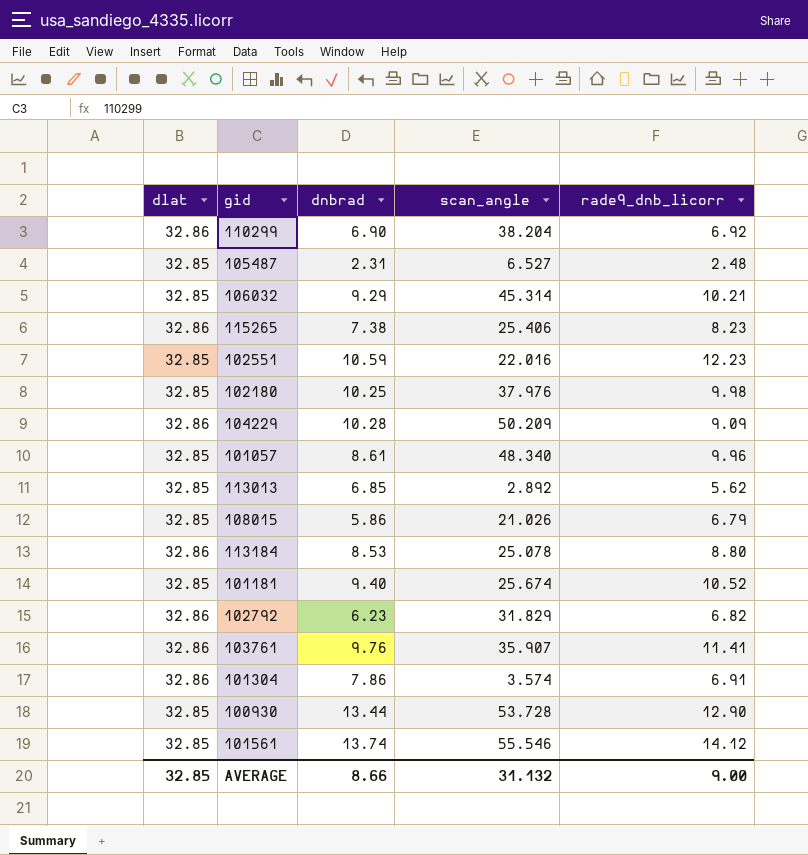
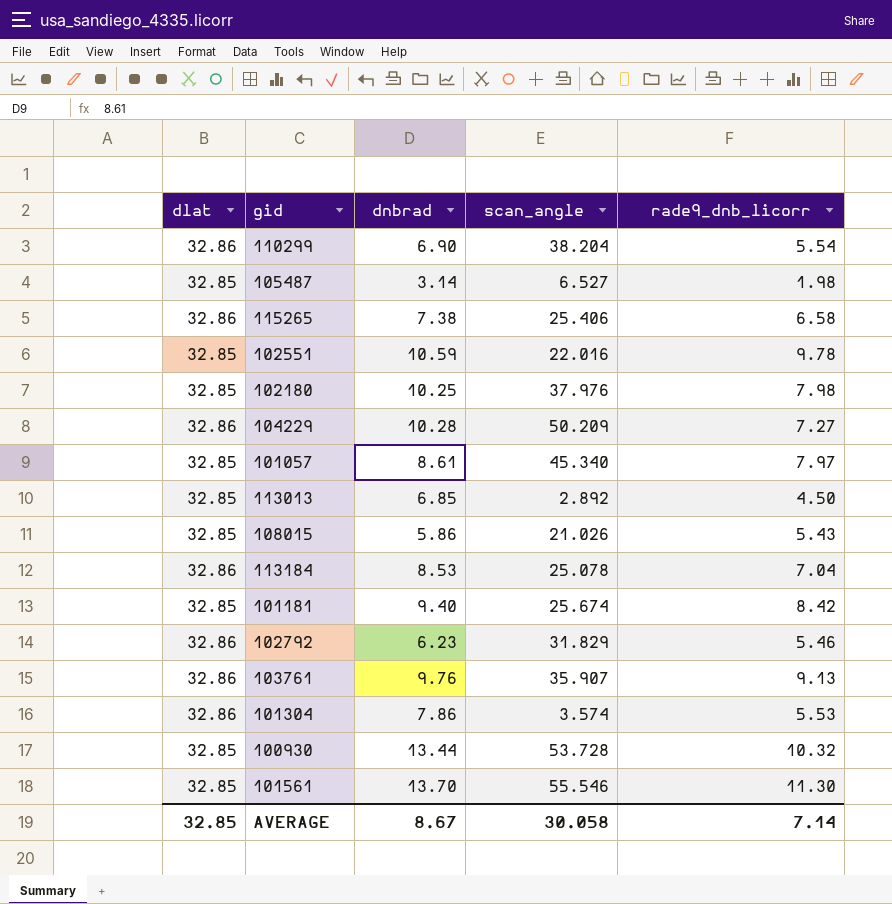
row 106032: 32.85 | 9.29 | 45.314 | 10.21 -> none
110299 | rade9_dnb_licorr: 6.92 -> 5.54
105487 | dnbrad: 2.31 -> 3.14
105487 | rade9_dnb_licorr: 2.48 -> 1.98
115265 | rade9_dnb_licorr: 8.23 -> 6.58
102551 | rade9_dnb_licorr: 12.23 -> 9.78
102180 | rade9_dnb_licorr: 9.98 -> 7.98
104229 | rade9_dnb_licorr: 9.09 -> 7.27
101057 | scan_angle: 48.340 -> 45.340
101057 | rade9_dnb_licorr: 9.96 -> 7.97
113013 | rade9_dnb_licorr: 5.62 -> 4.50
108015 | rade9_dnb_licorr: 6.79 -> 5.43
113184 | rade9_dnb_licorr: 8.80 -> 7.04
101181 | rade9_dnb_licorr: 10.52 -> 8.42
102792 | rade9_dnb_licorr: 6.82 -> 5.46
103761 | rade9_dnb_licorr: 11.41 -> 9.13
101304 | rade9_dnb_licorr: 6.91 -> 5.53
100930 | rade9_dnb_licorr: 12.90 -> 10.32
101561 | dnbrad: 13.74 -> 13.70
101561 | rade9_dnb_licorr: 14.12 -> 11.30
AVERAGE | dnbrad: 8.66 -> 8.67
AVERAGE | scan_angle: 31.132 -> 30.058
AVERAGE | rade9_dnb_licorr: 9.00 -> 7.14

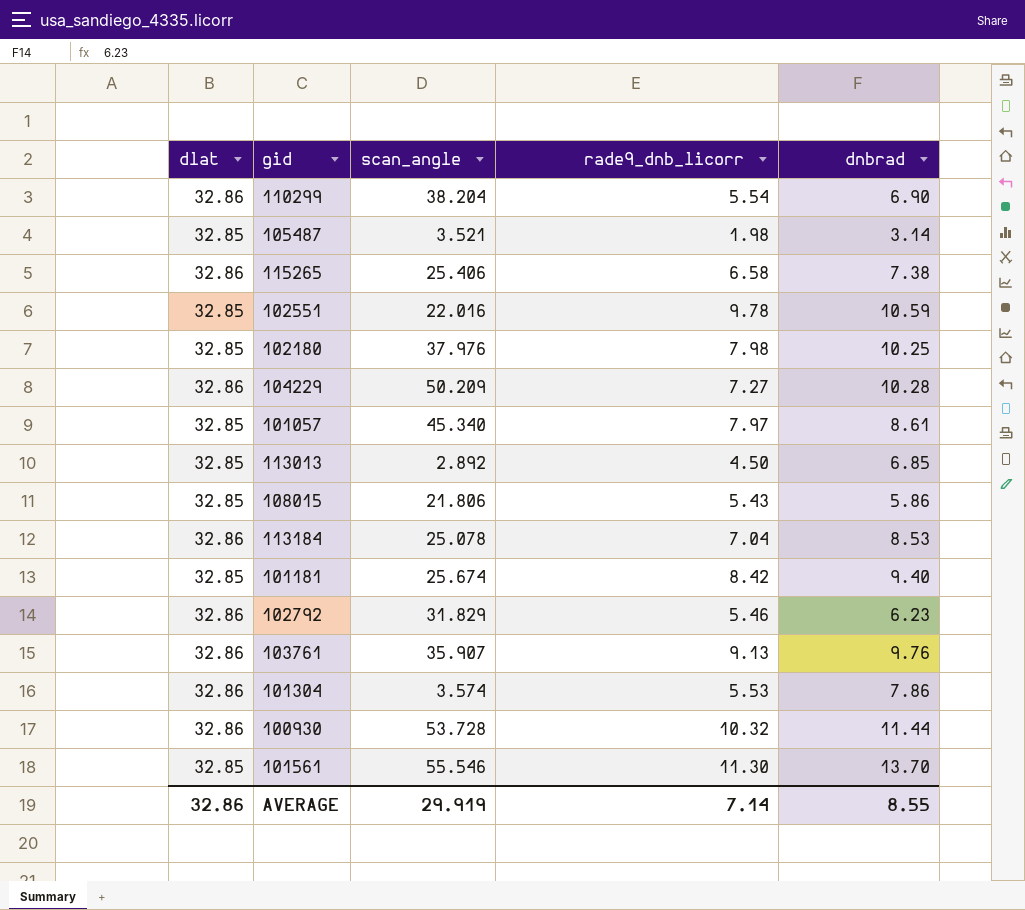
column dnbrad | position: 3 -> 5
105487 | scan_angle: 6.527 -> 3.521
108015 | scan_angle: 21.026 -> 21.806
100930 | dlat: 32.85 -> 32.86
100930 | dnbrad: 13.44 -> 11.44
AVERAGE | dlat: 32.85 -> 32.86
AVERAGE | scan_angle: 30.058 -> 29.919
AVERAGE | dnbrad: 8.67 -> 8.55

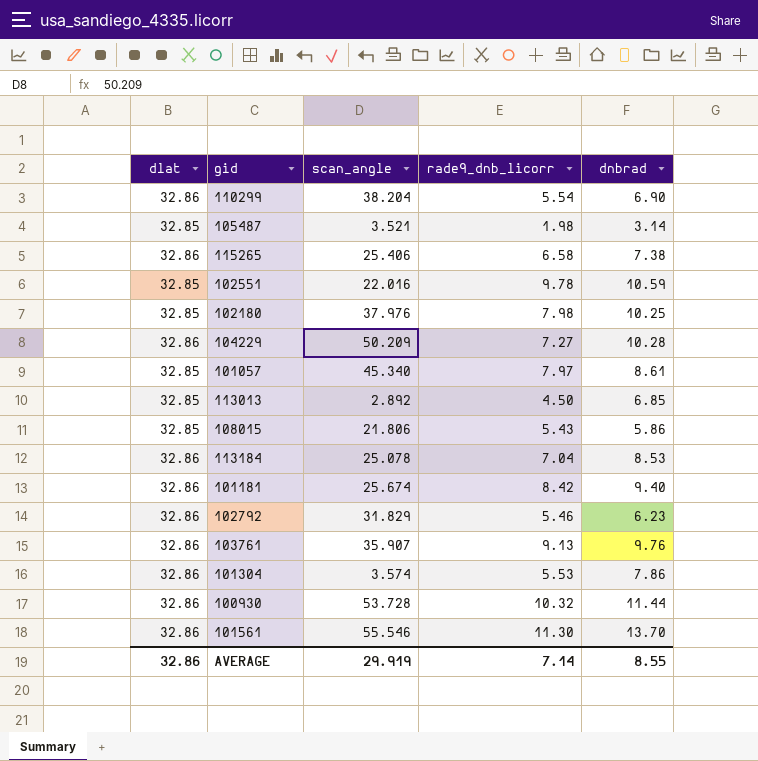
101181 | dlat: 32.85 -> 32.86
101561 | dlat: 32.85 -> 32.86

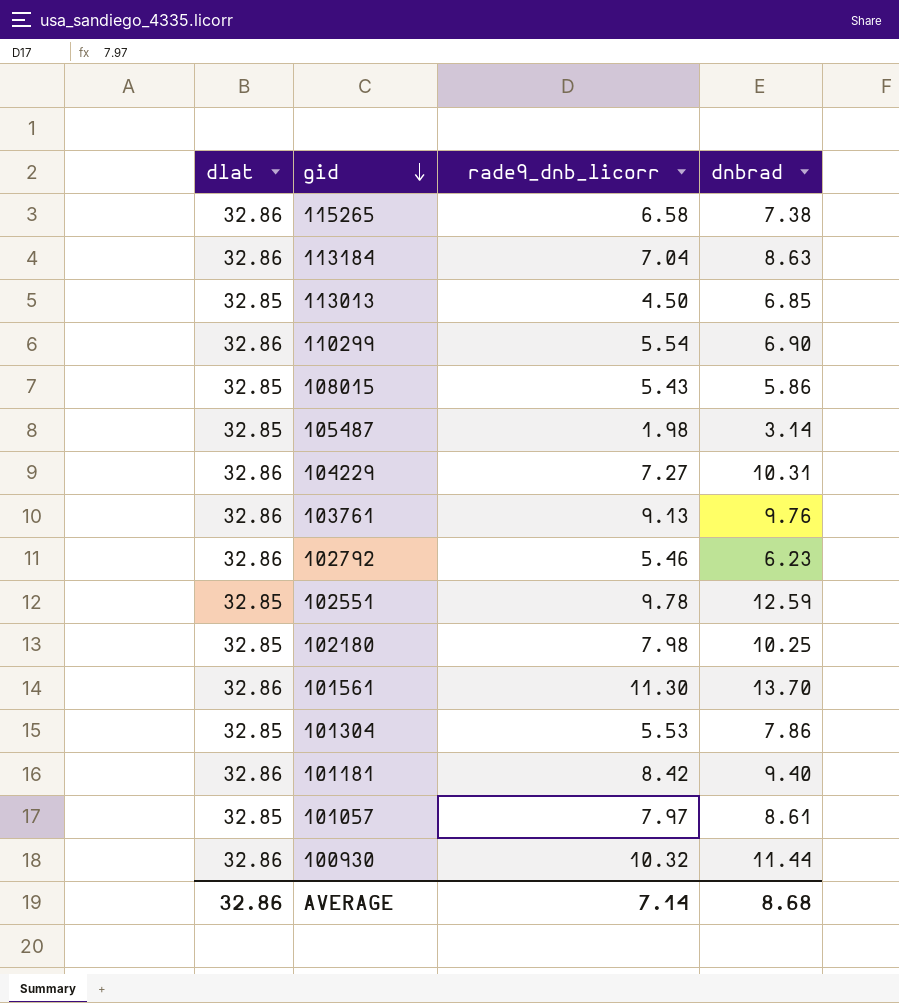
row order: none -> gid descending
column scan_angle | position: 3 -> none
113184 | dnbrad: 8.53 -> 8.63
104229 | dnbrad: 10.28 -> 10.31
102551 | dnbrad: 10.59 -> 12.59
101304 | dlat: 32.86 -> 32.85
AVERAGE | dnbrad: 8.55 -> 8.68

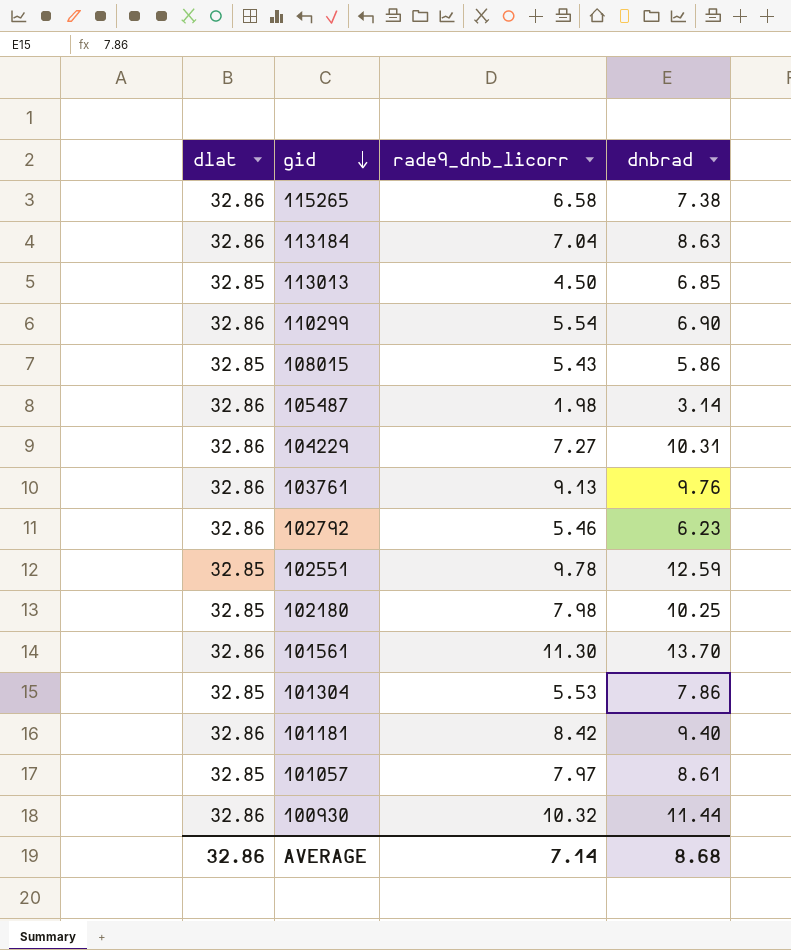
105487 | dlat: 32.85 -> 32.86

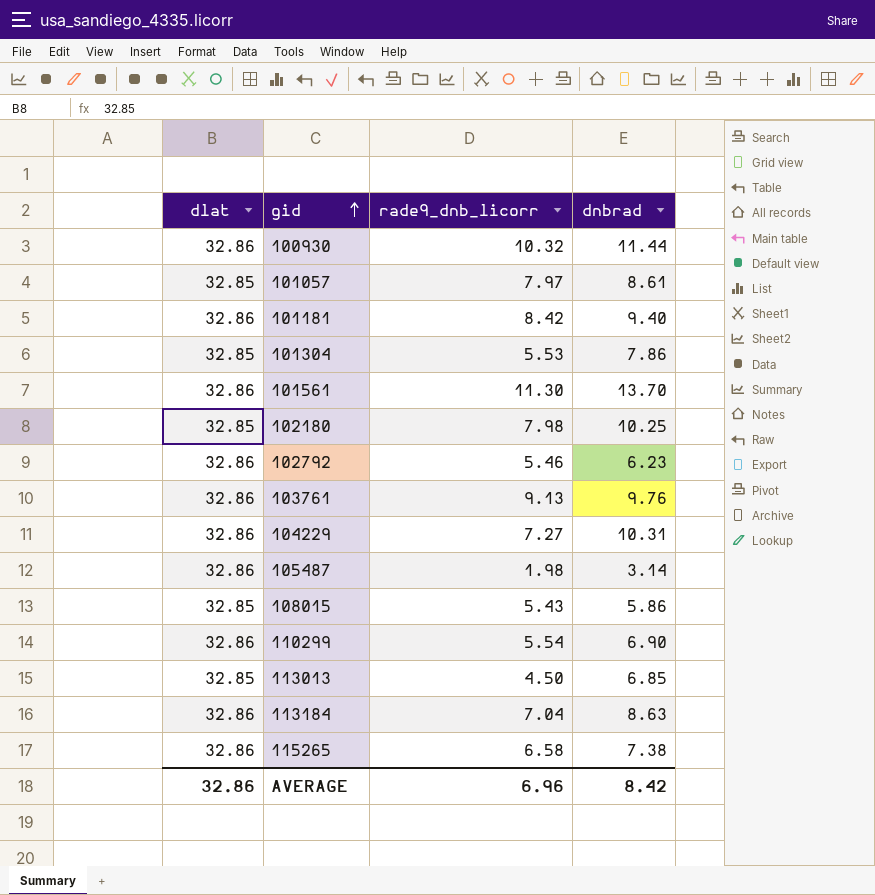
row order: gid descending -> gid ascending
row 102551: 32.85 | 9.78 | 12.59 -> none
AVERAGE | rade9_dnb_licorr: 7.14 -> 6.96
AVERAGE | dnbrad: 8.68 -> 8.42

